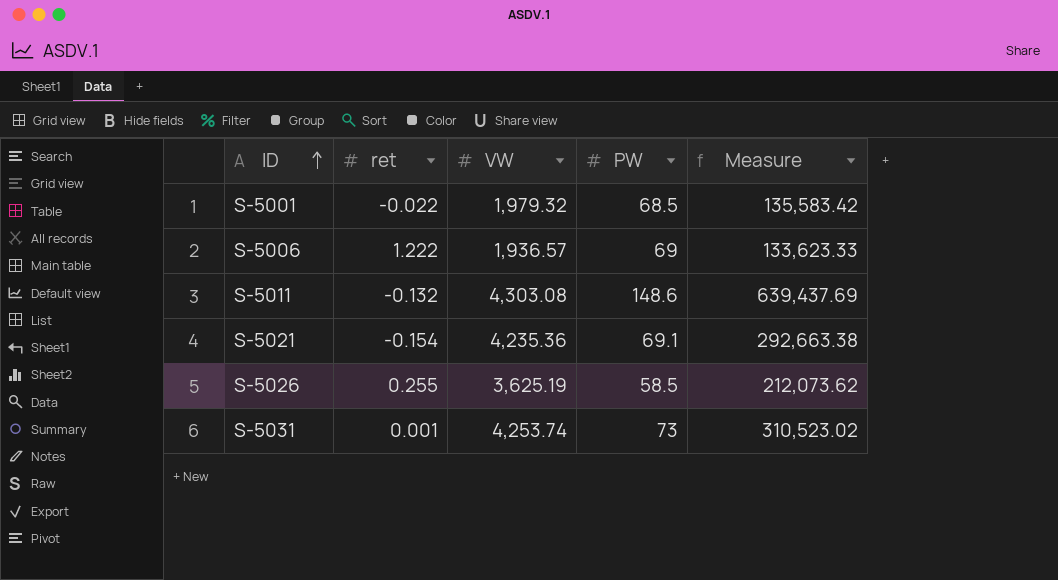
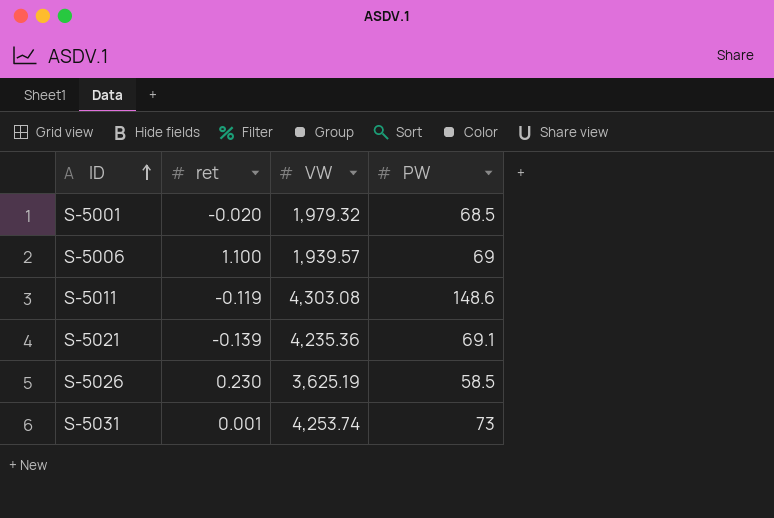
column Measure | formula: [VW] * [PW] -> none
S-5001 | ret: -0.022 -> -0.020
S-5006 | ret: 1.222 -> 1.100
S-5006 | VW: 1,936.57 -> 1,939.57
S-5011 | ret: -0.132 -> -0.119
S-5021 | ret: -0.154 -> -0.139
S-5026 | ret: 0.255 -> 0.230

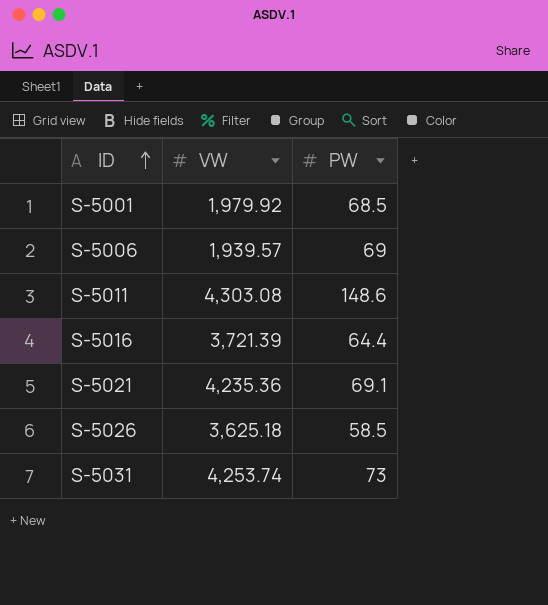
column ret | position: 2 -> none
S-5001 | VW: 1,979.32 -> 1,979.92
row S-5016: none -> 3,721.39 | 64.4
S-5026 | VW: 3,625.19 -> 3,625.18

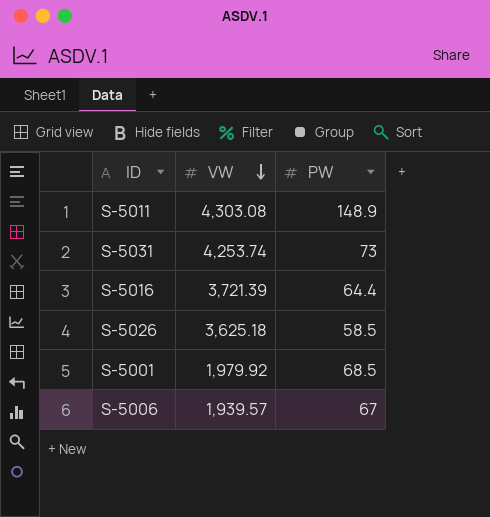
row order: ID ascending -> VW descending
row S-5021: 4,235.36 | 69.1 -> none
S-5011 | PW: 148.6 -> 148.9
S-5006 | PW: 69 -> 67

